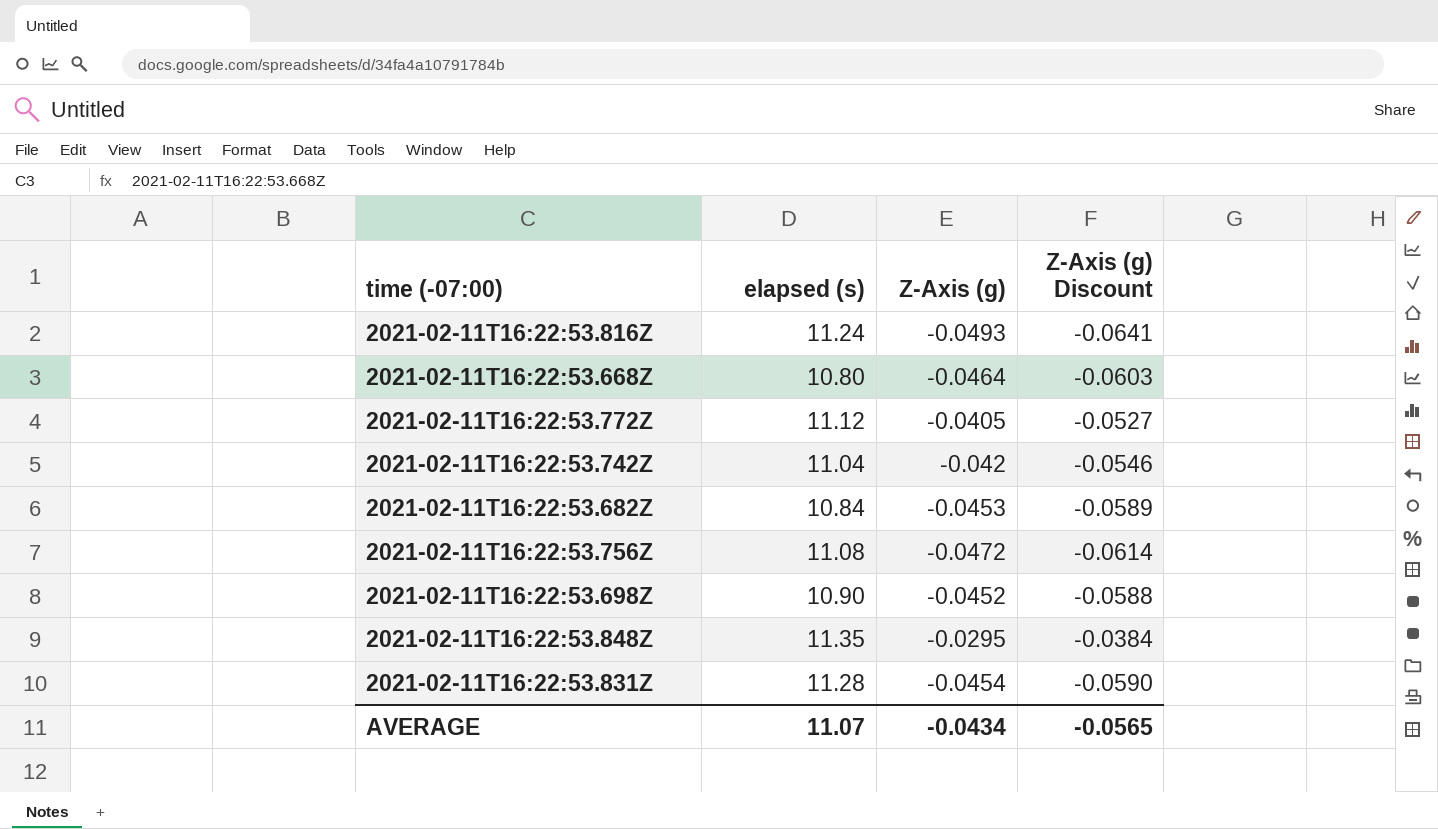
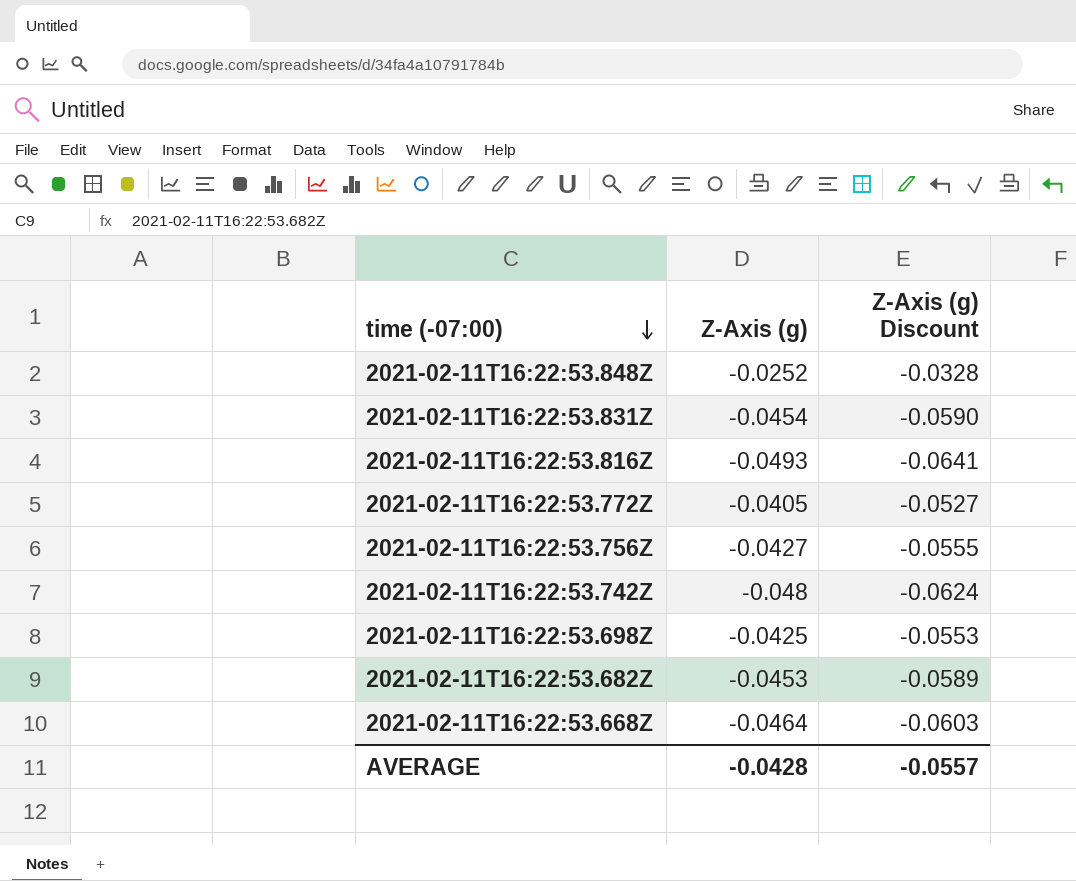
row order: none -> time (-07:00) descending
column elapsed (s) | position: 2 -> none
2021-02-11T16:22:53.848Z | Z-Axis (g): -0.0295 -> -0.0252
2021-02-11T16:22:53.848Z | Z-Axis (g) Discount: -0.0384 -> -0.0328
2021-02-11T16:22:53.756Z | Z-Axis (g): -0.0472 -> -0.0427
2021-02-11T16:22:53.756Z | Z-Axis (g) Discount: -0.0614 -> -0.0555
2021-02-11T16:22:53.742Z | Z-Axis (g): -0.042 -> -0.048
2021-02-11T16:22:53.742Z | Z-Axis (g) Discount: -0.0546 -> -0.0624
2021-02-11T16:22:53.698Z | Z-Axis (g): -0.0452 -> -0.0425
2021-02-11T16:22:53.698Z | Z-Axis (g) Discount: -0.0588 -> -0.0553
AVERAGE | Z-Axis (g): -0.0434 -> -0.0428
AVERAGE | Z-Axis (g) Discount: -0.0565 -> -0.0557

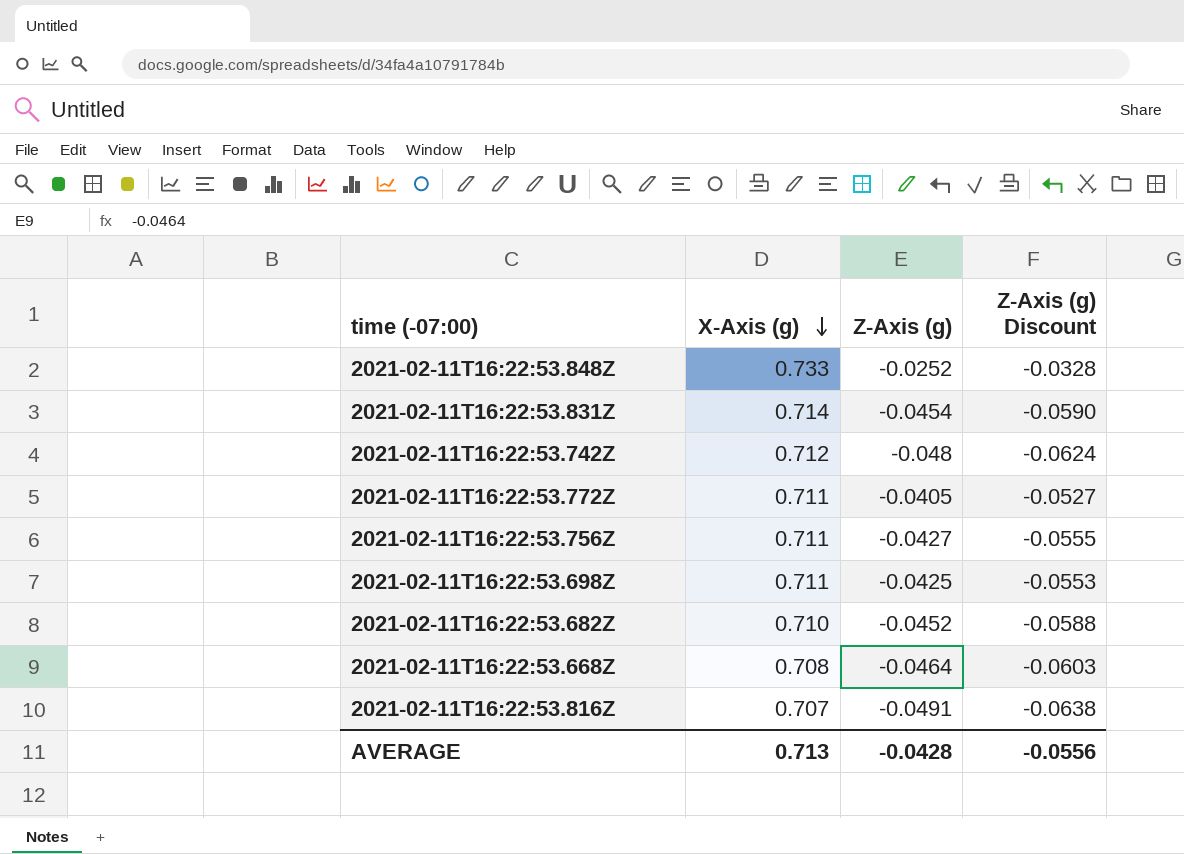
row order: time (-07:00) descending -> X-Axis (g) descending
column X-Axis (g) | position: none -> 2
2021-02-11T16:22:53.682Z | Z-Axis (g): -0.0453 -> -0.0452
2021-02-11T16:22:53.682Z | Z-Axis (g) Discount: -0.0589 -> -0.0588
2021-02-11T16:22:53.816Z | Z-Axis (g): -0.0493 -> -0.0491
2021-02-11T16:22:53.816Z | Z-Axis (g) Discount: -0.0641 -> -0.0638
AVERAGE | Z-Axis (g) Discount: -0.0557 -> -0.0556

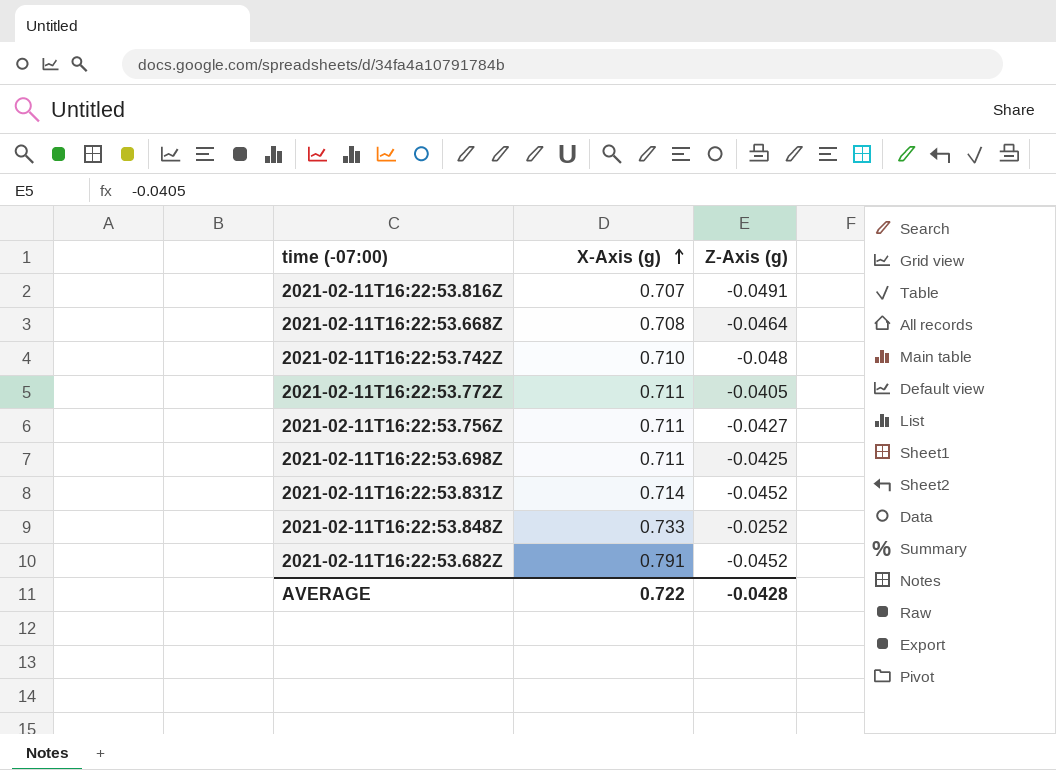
row order: X-Axis (g) descending -> X-Axis (g) ascending
column Z-Axis (g) Discount | formula: [Z-Axis (g)] * 1.3 -> none
2021-02-11T16:22:53.742Z | X-Axis (g): 0.712 -> 0.710
2021-02-11T16:22:53.831Z | Z-Axis (g): -0.0454 -> -0.0452
2021-02-11T16:22:53.682Z | X-Axis (g): 0.710 -> 0.791
AVERAGE | X-Axis (g): 0.713 -> 0.722

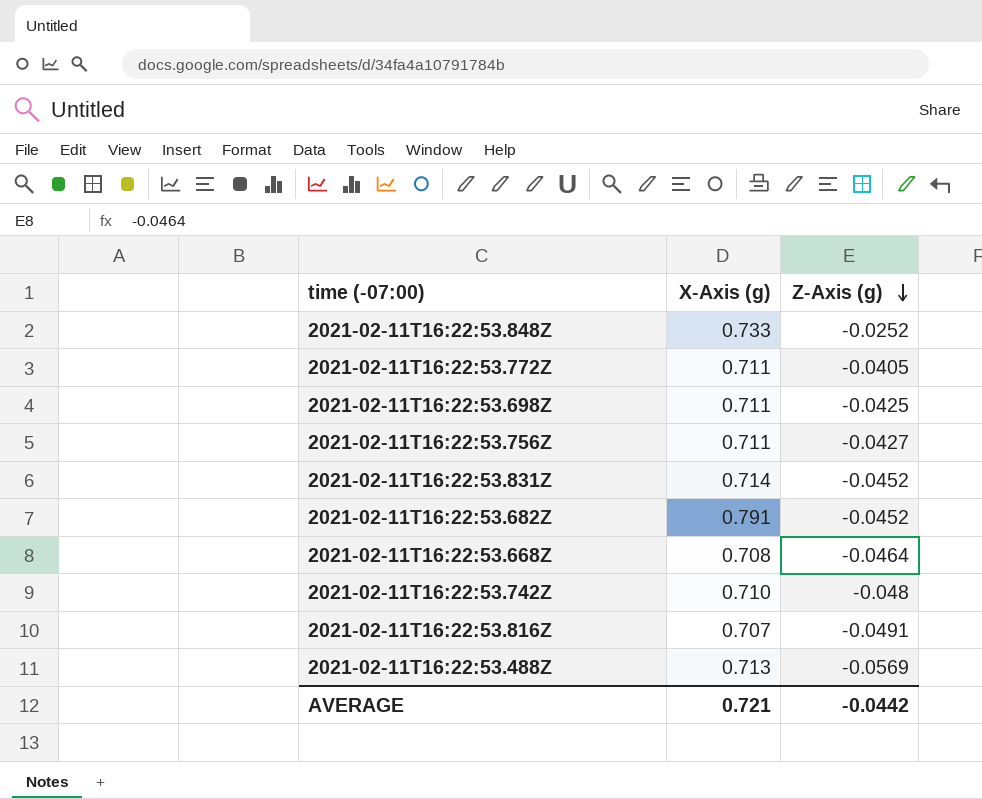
row order: X-Axis (g) ascending -> Z-Axis (g) descending
row 2021-02-11T16:22:53.488Z: none -> 0.713 | -0.0569
AVERAGE | X-Axis (g): 0.722 -> 0.721
AVERAGE | Z-Axis (g): -0.0428 -> -0.0442

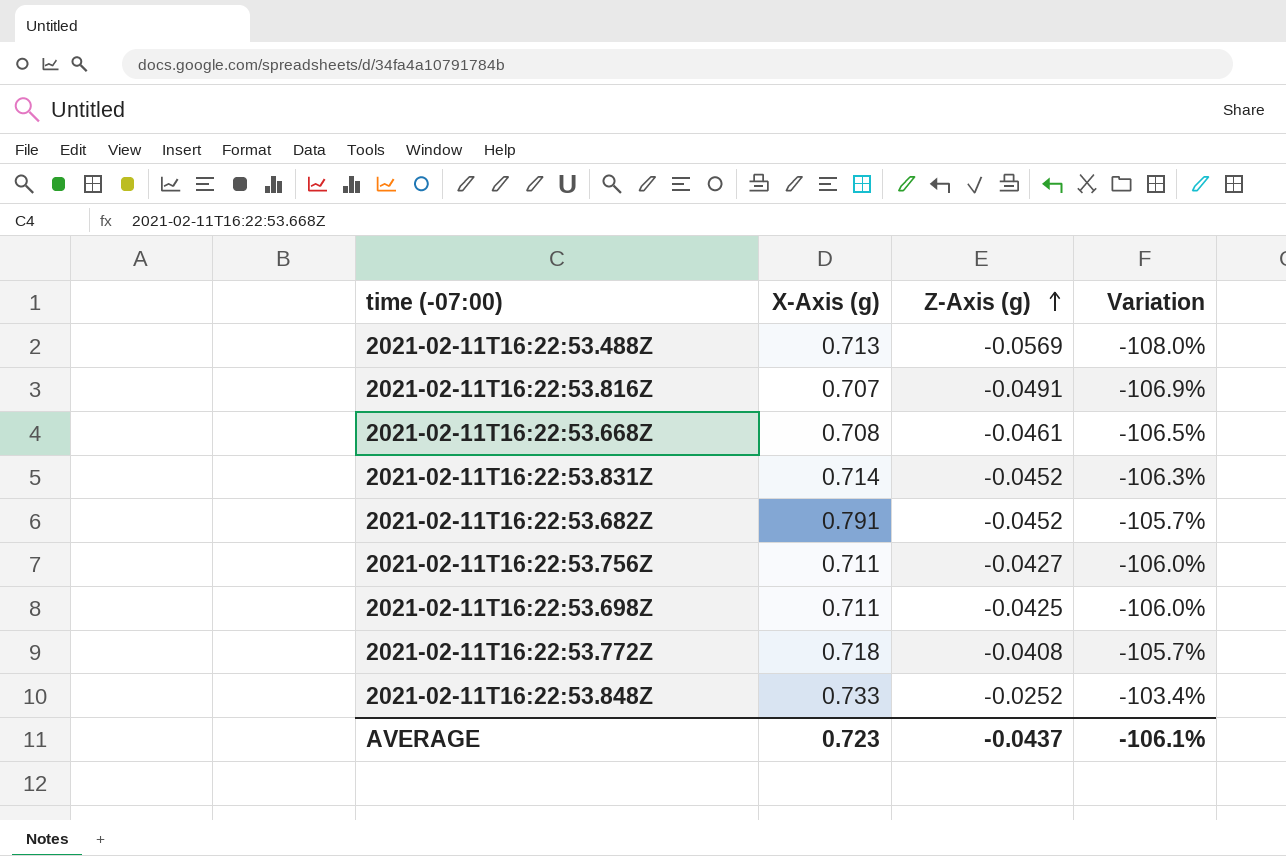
row order: Z-Axis (g) descending -> Z-Axis (g) ascending
column Variation | formula: none -> ([Z-Axis (g)] - [X-Axis (g)]) / [X-Axis (g)]
row 2021-02-11T16:22:53.742Z: 0.710 | -0.048 -> none
2021-02-11T16:22:53.668Z | Z-Axis (g): -0.0464 -> -0.0461
2021-02-11T16:22:53.772Z | X-Axis (g): 0.711 -> 0.718
2021-02-11T16:22:53.772Z | Z-Axis (g): -0.0405 -> -0.0408
AVERAGE | X-Axis (g): 0.721 -> 0.723
AVERAGE | Z-Axis (g): -0.0442 -> -0.0437

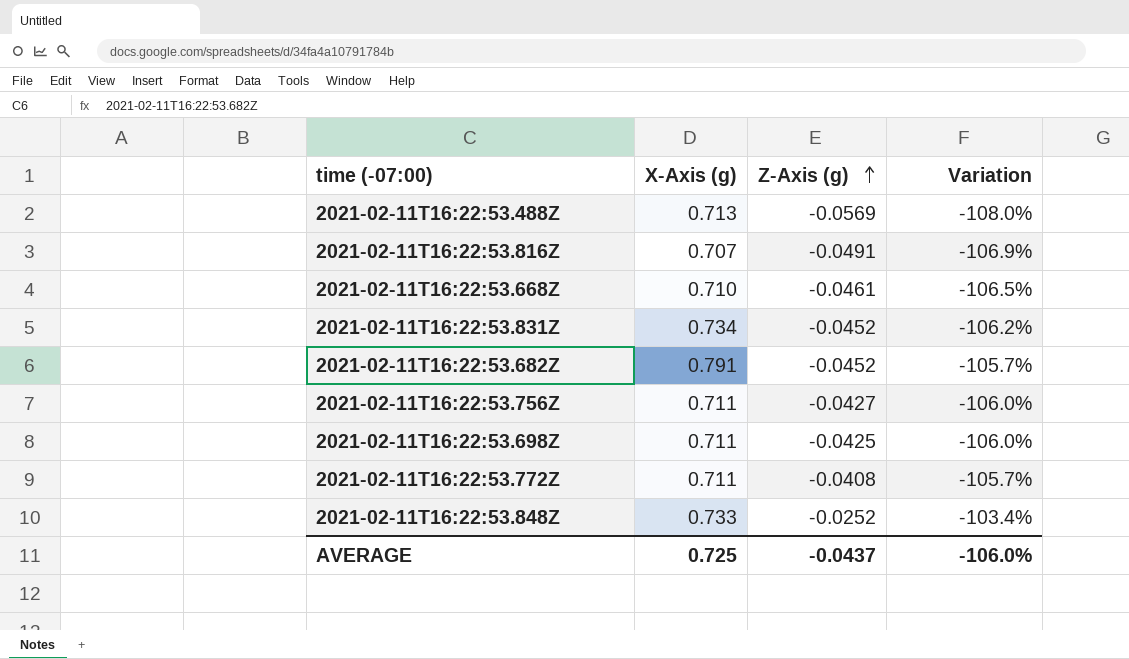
2021-02-11T16:22:53.668Z | X-Axis (g): 0.708 -> 0.710
2021-02-11T16:22:53.831Z | X-Axis (g): 0.714 -> 0.734
2021-02-11T16:22:53.831Z | Variation: -106.3% -> -106.2%
2021-02-11T16:22:53.772Z | X-Axis (g): 0.718 -> 0.711
AVERAGE | X-Axis (g): 0.723 -> 0.725
AVERAGE | Variation: -106.1% -> -106.0%

